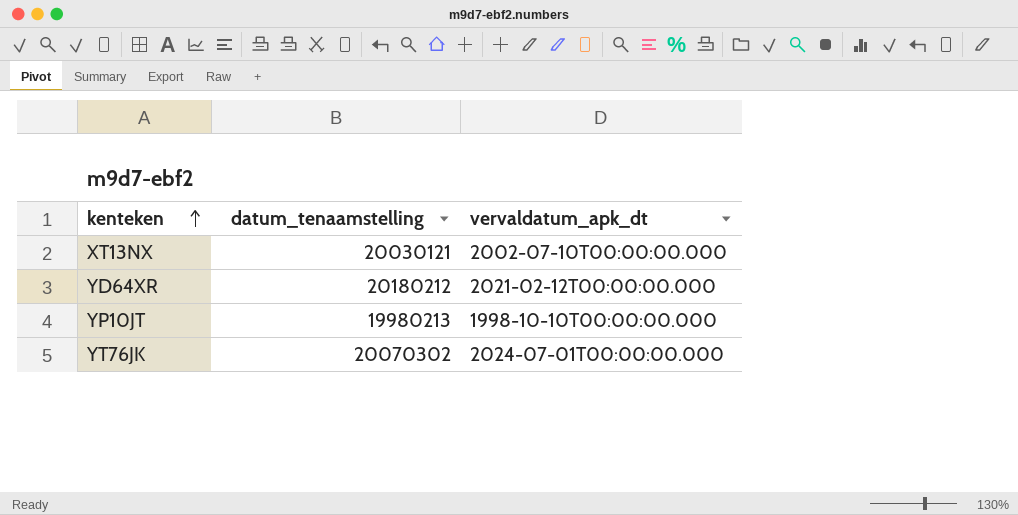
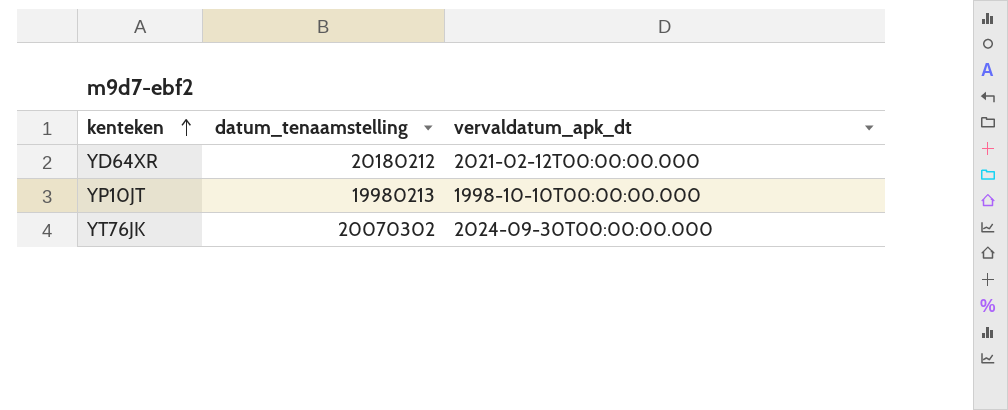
row XT13NX: 20030121 | 2002-07-10T00:00:00.000 -> none
YT76JK | vervaldatum_apk_dt: 2024-07-01T00:00:00.000 -> 2024-09-30T00:00:00.000

